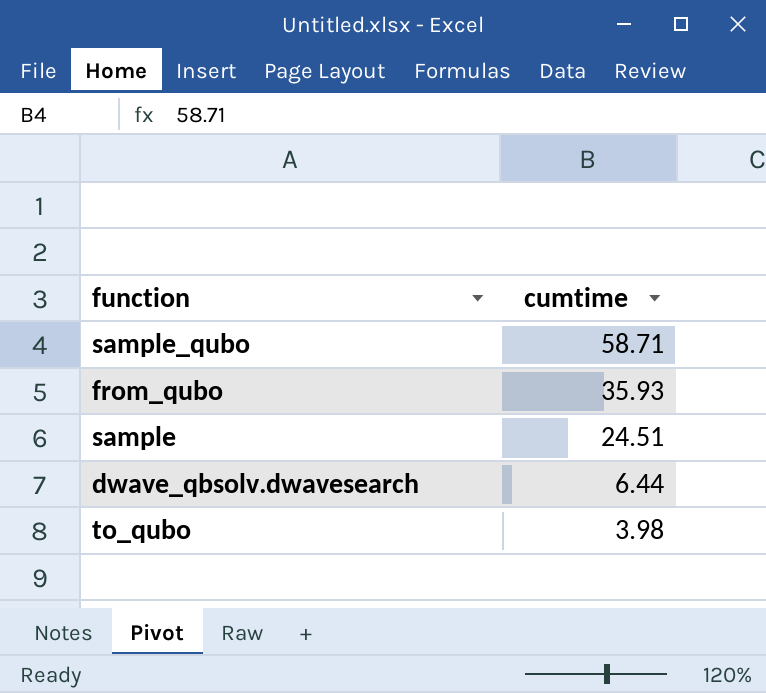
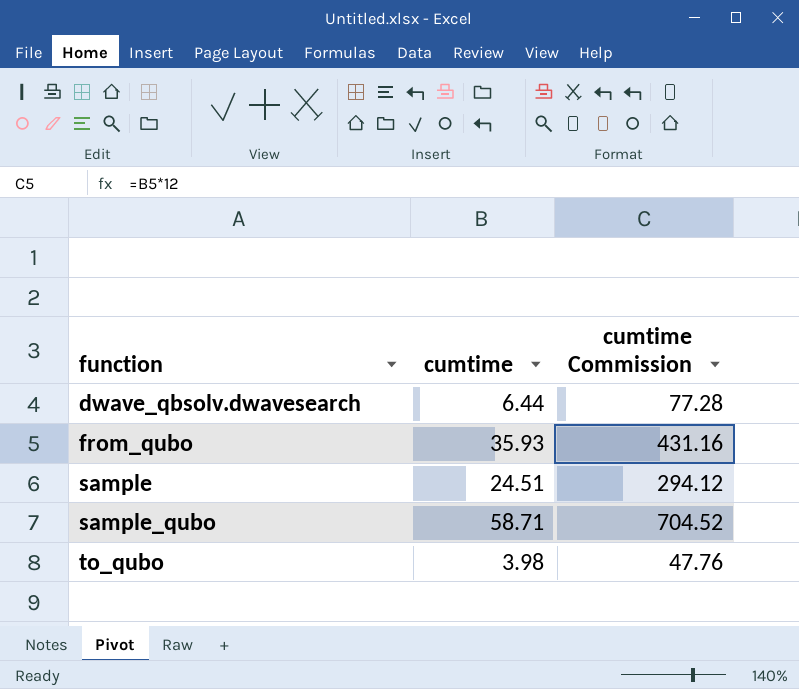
row order: cumtime descending -> function ascending
column cumtime Commission | formula: none -> [cumtime] * 12

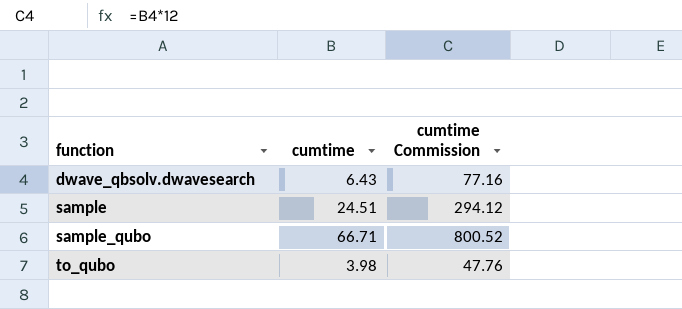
row from_qubo: 35.93 | 431.16 -> none
dwave_qbsolv.dwavesearch | cumtime: 6.44 -> 6.43
dwave_qbsolv.dwavesearch | cumtime Commission: 77.28 -> 77.16
sample_qubo | cumtime: 58.71 -> 66.71
sample_qubo | cumtime Commission: 704.52 -> 800.52

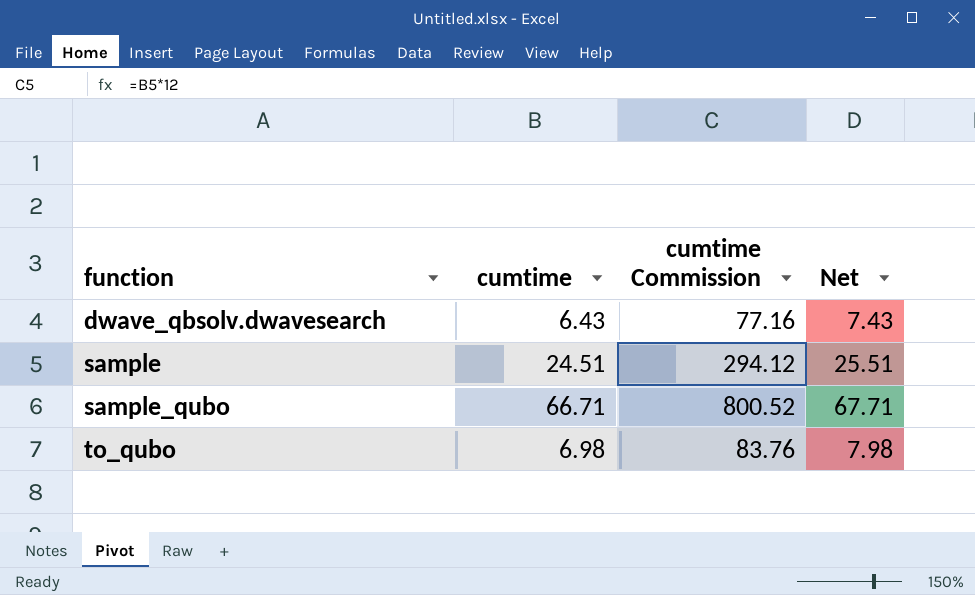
column Net | formula: none -> [cumtime] + 1
to_qubo | cumtime: 3.98 -> 6.98
to_qubo | cumtime Commission: 47.76 -> 83.76

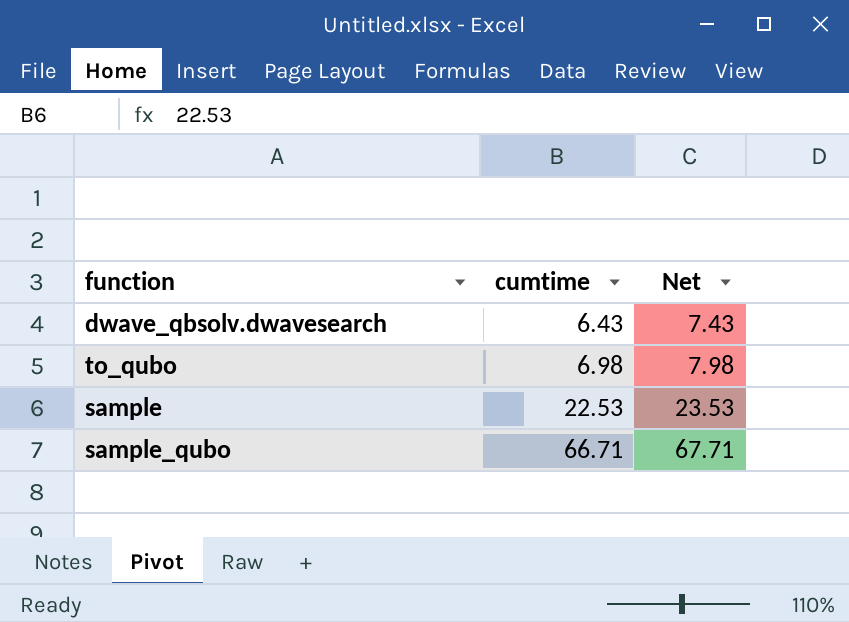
row order: function ascending -> cumtime ascending
column cumtime Commission | formula: [cumtime] * 12 -> none
sample | cumtime: 24.51 -> 22.53
sample | Net: 25.51 -> 23.53

